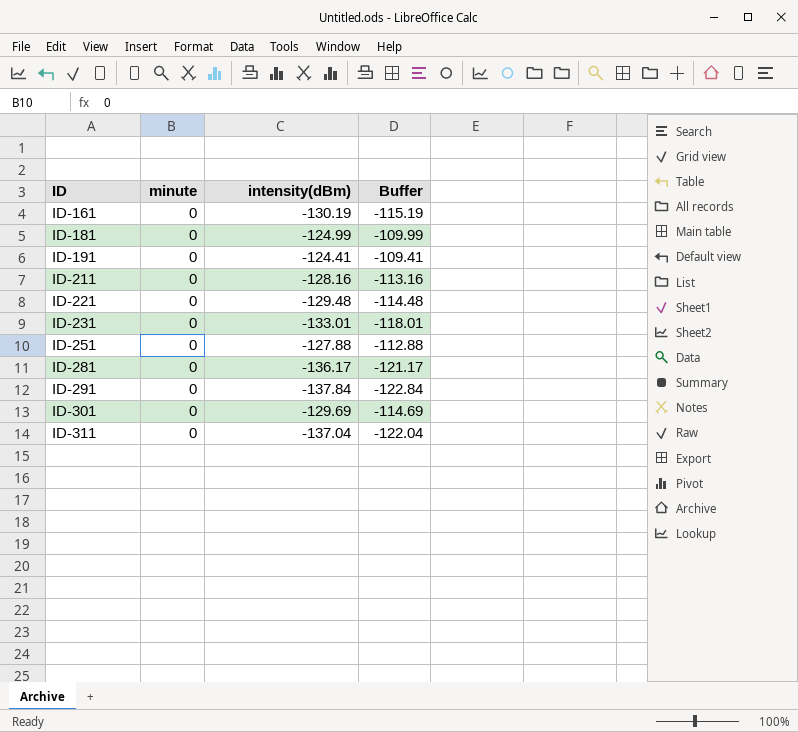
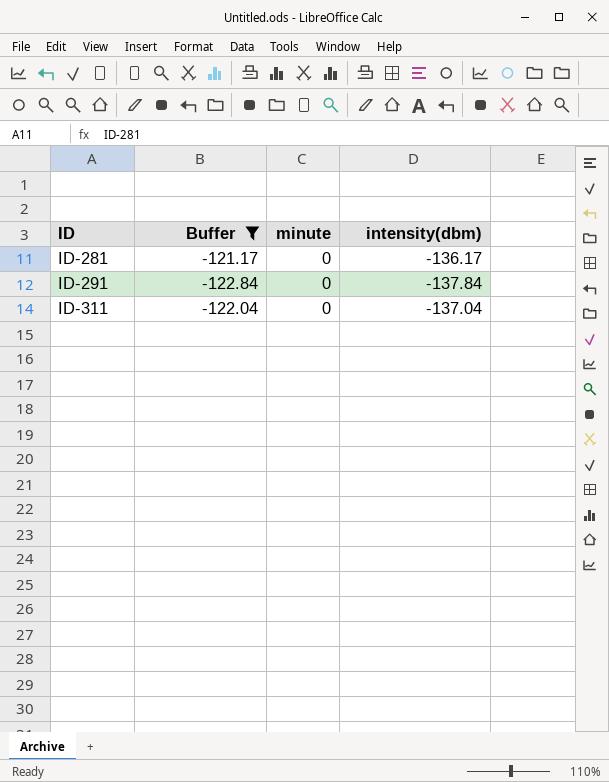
filter: none -> Buffer <= -121.17
column Buffer | position: 4 -> 2
column name: intensity(dBm) -> intensity(dbm)

